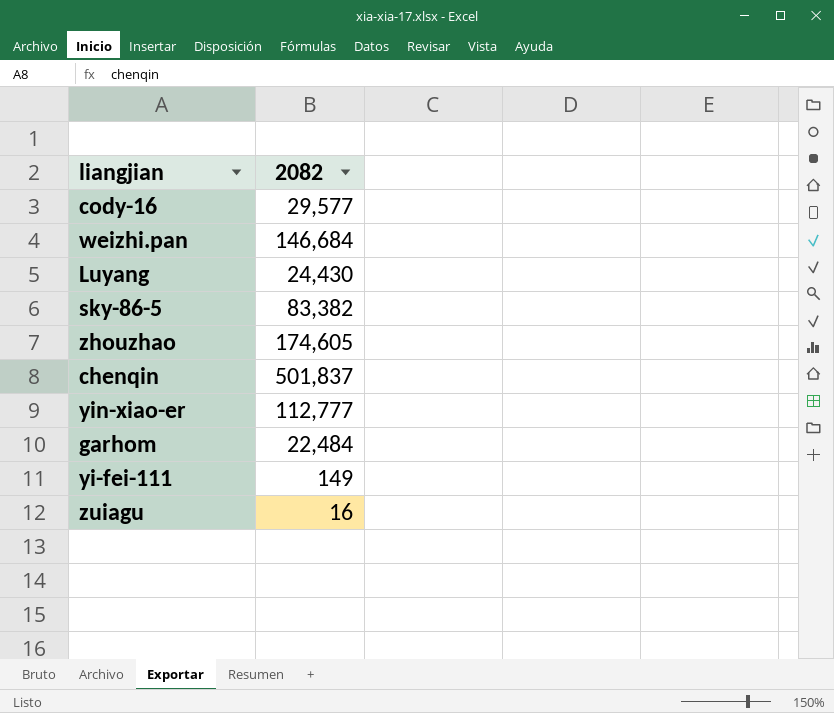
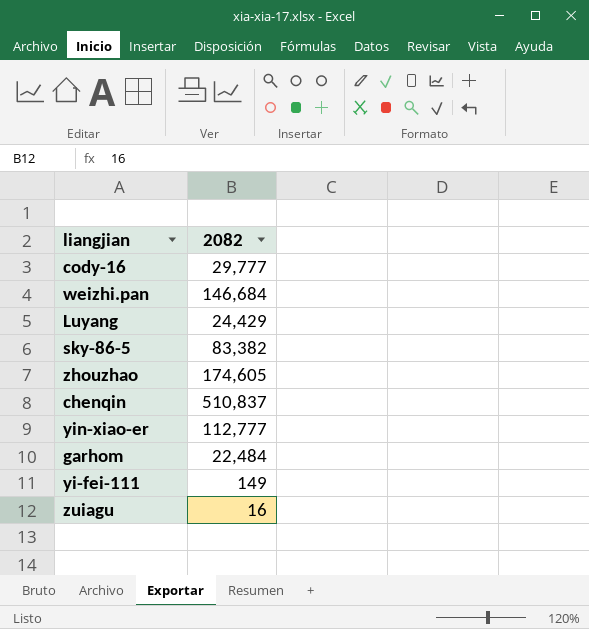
cody-16 | 2082: 29,577 -> 29,777
Luyang | 2082: 24,430 -> 24,429
chenqin | 2082: 501,837 -> 510,837

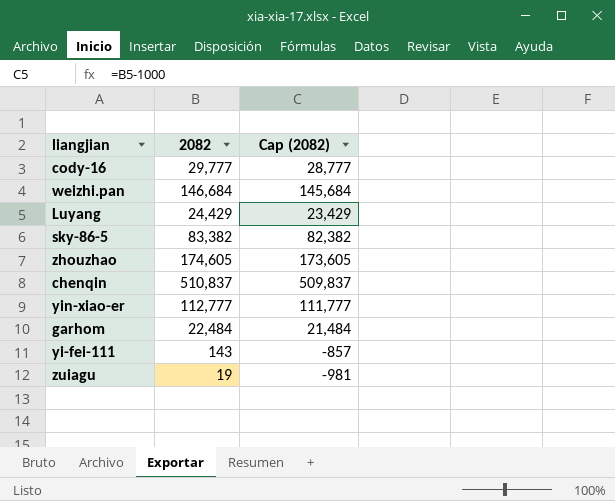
column Cap (2082) | formula: none -> [2082] - 1000
yi-fei-111 | 2082: 149 -> 143
zuiagu | 2082: 16 -> 19

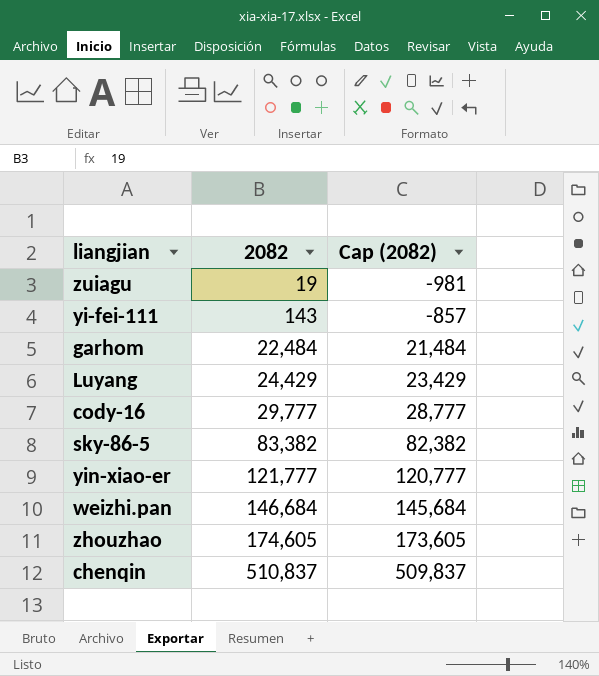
row order: none -> 2082 ascending
yin-xiao-er | 2082: 112,777 -> 121,777
yin-xiao-er | Cap (2082): 111,777 -> 120,777

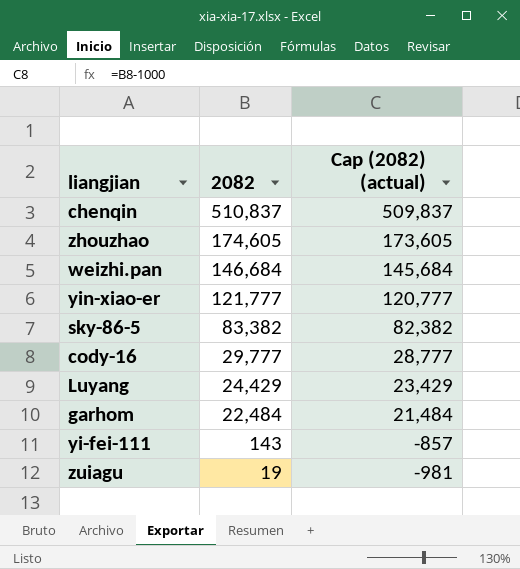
row order: 2082 ascending -> 2082 descending
column name: Cap (2082) -> Cap (2082) (actual)

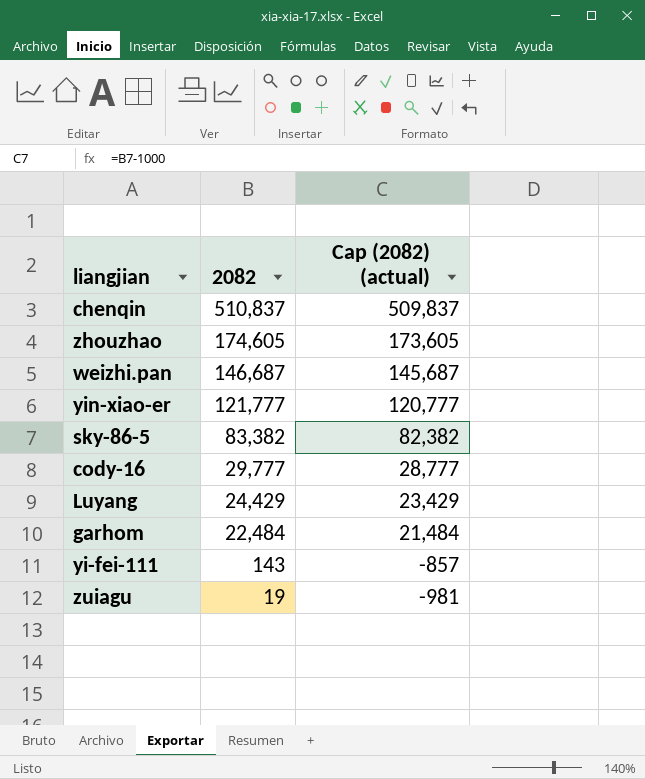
weizhi.pan | 2082: 146,684 -> 146,687
weizhi.pan | Cap (2082) (actual): 145,684 -> 145,687

